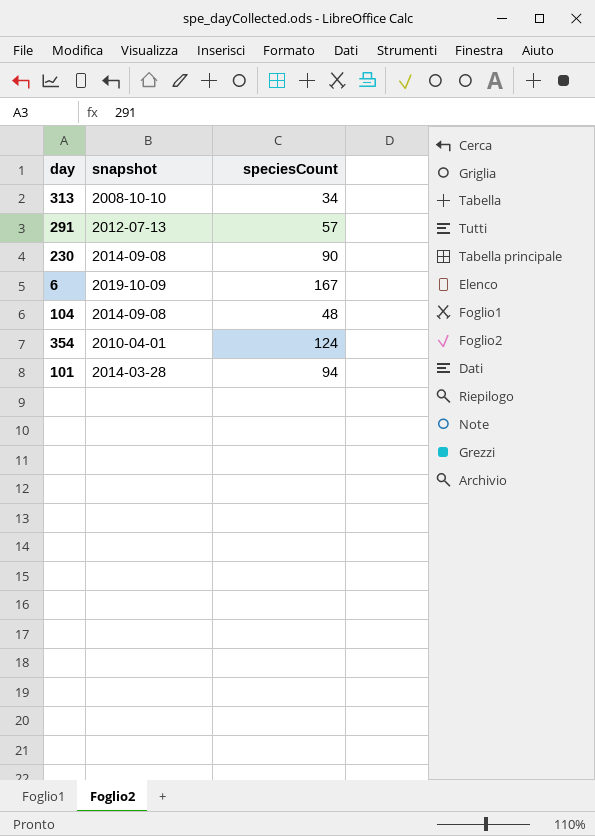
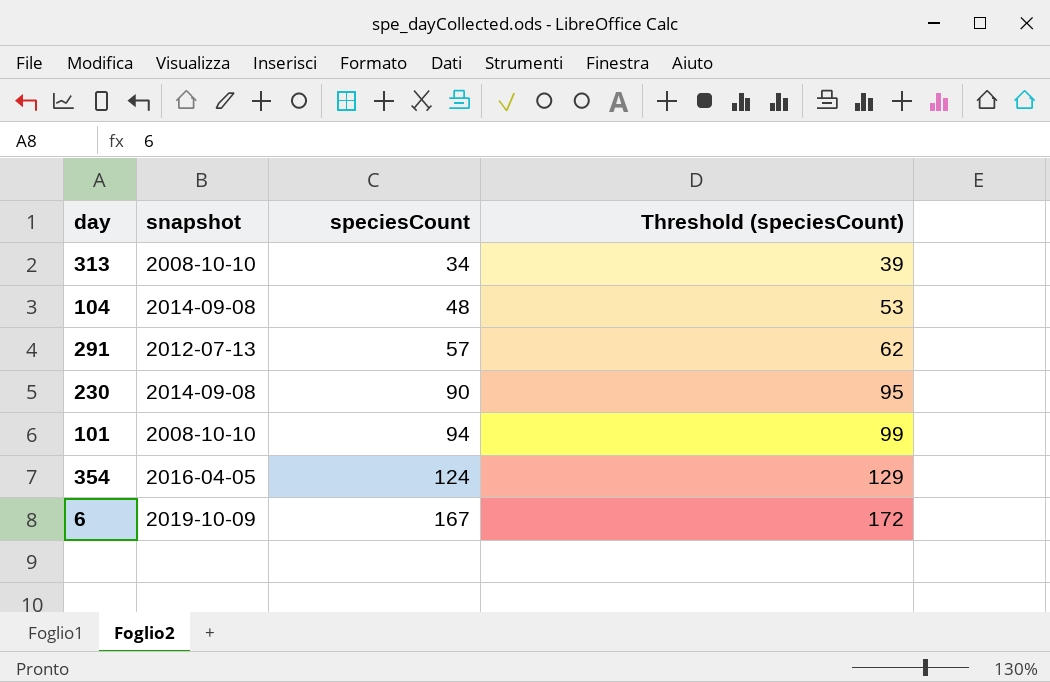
row order: none -> speciesCount ascending
column Threshold (speciesCount) | formula: none -> [speciesCount] + 5
101 | snapshot: 2014-03-28 -> 2008-10-10
354 | snapshot: 2010-04-01 -> 2016-04-05

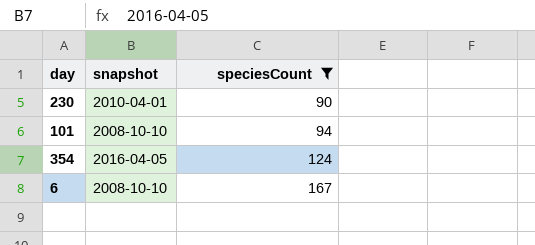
filter: none -> speciesCount >= 90
column Threshold (speciesCount) | formula: [speciesCount] + 5 -> none
230 | snapshot: 2014-09-08 -> 2010-04-01
6 | snapshot: 2019-10-09 -> 2008-10-10

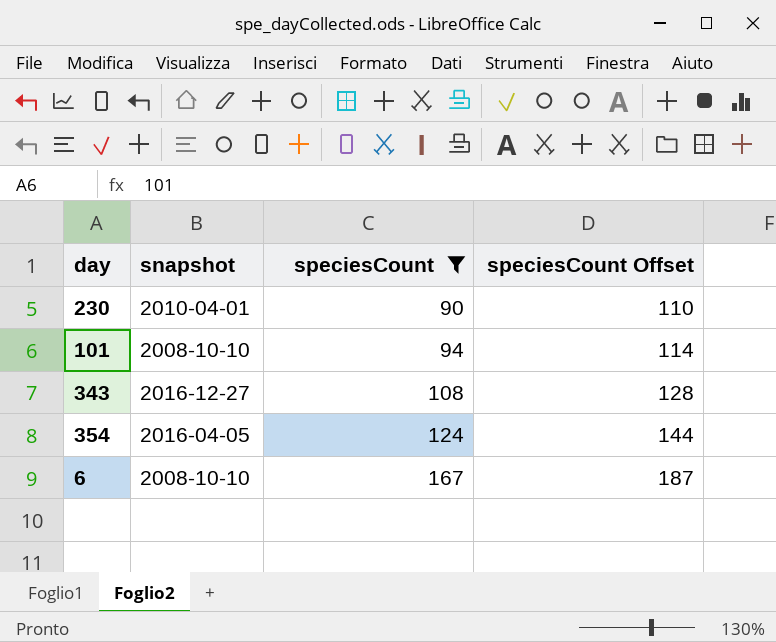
column speciesCount Offset | formula: none -> [speciesCount] + 20
row 343: none -> 2016-12-27 | 108 | 128

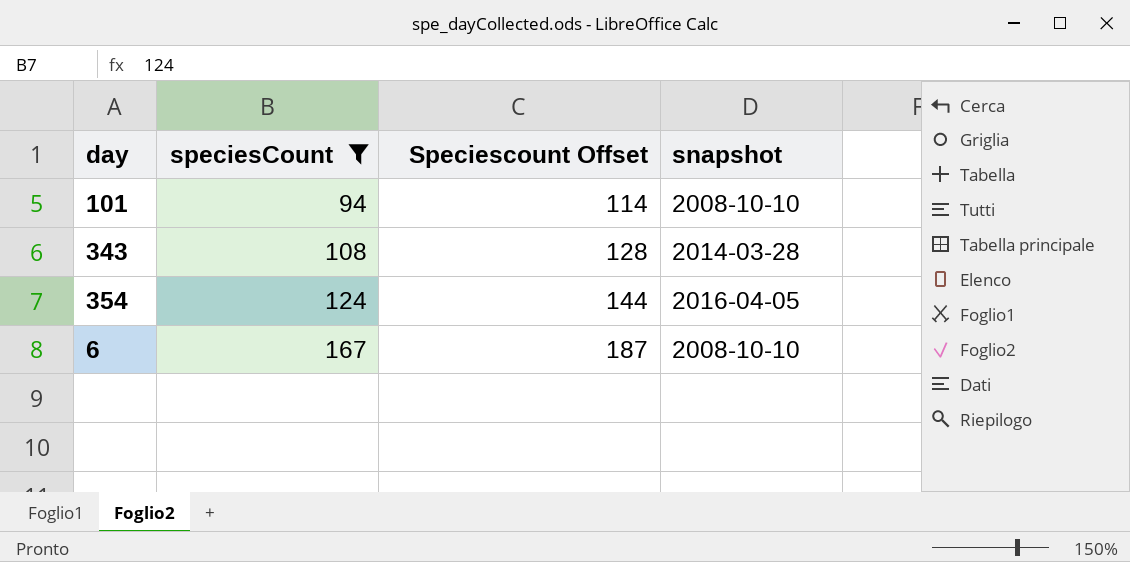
column name: speciesCount Offset -> Speciescount Offset
column snapshot | position: 2 -> 4
row 230: 2010-04-01 | 90 | 110 -> none
343 | snapshot: 2016-12-27 -> 2014-03-28

